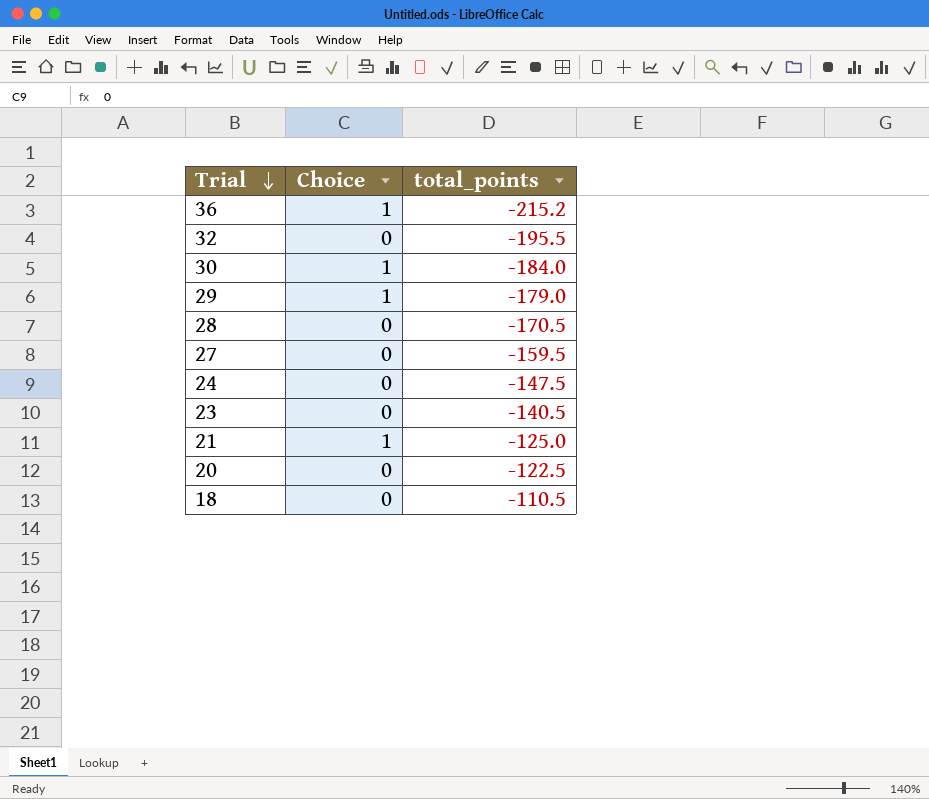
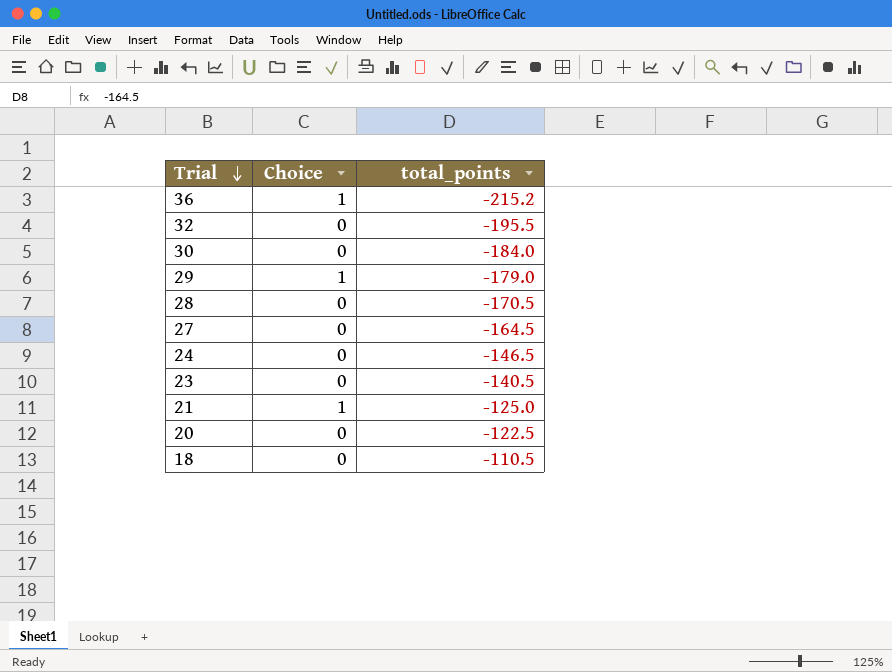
30 | Choice: 1 -> 0
27 | total_points: -159.5 -> -164.5
24 | total_points: -147.5 -> -146.5

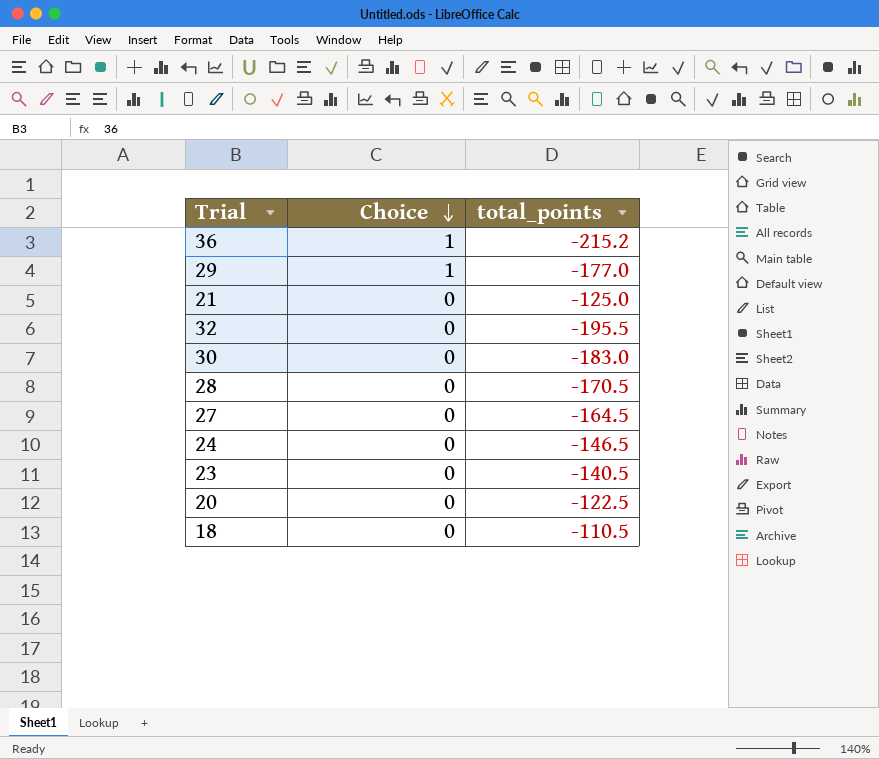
row order: Trial descending -> Choice descending
29 | total_points: -179.0 -> -177.0
21 | Choice: 1 -> 0
30 | total_points: -184.0 -> -183.0

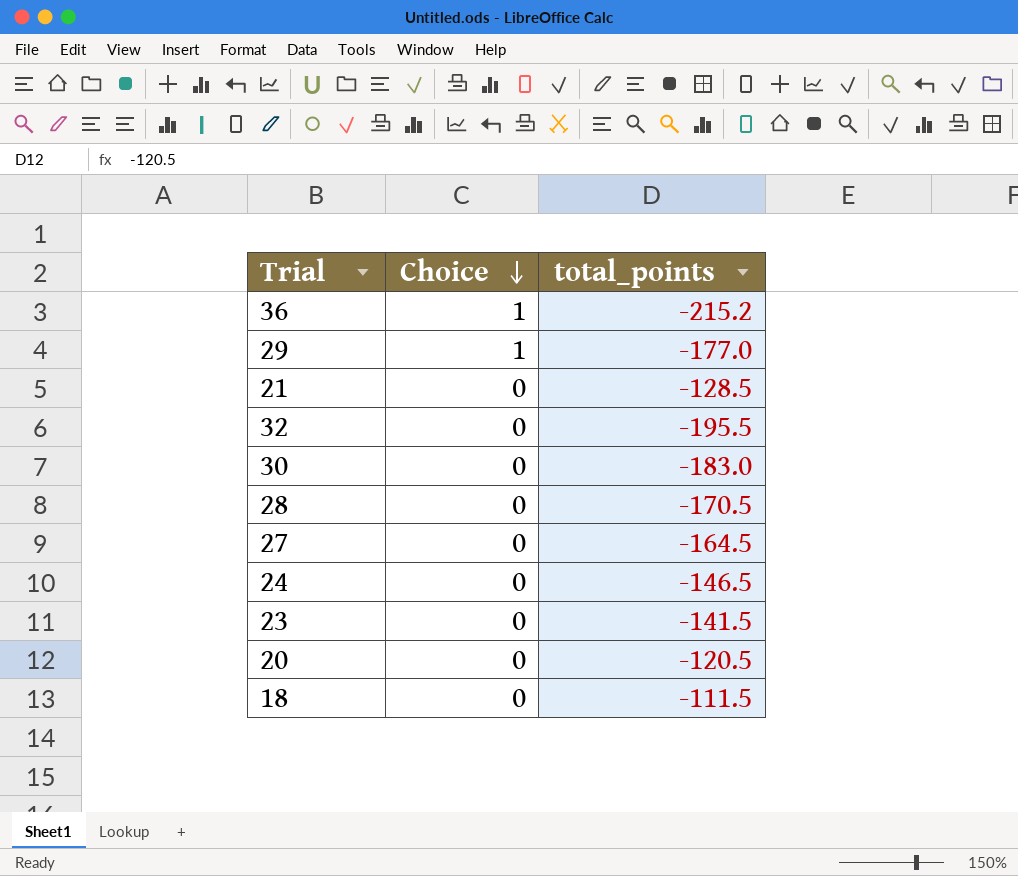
21 | total_points: -125.0 -> -128.5
23 | total_points: -140.5 -> -141.5
20 | total_points: -122.5 -> -120.5
18 | total_points: -110.5 -> -111.5

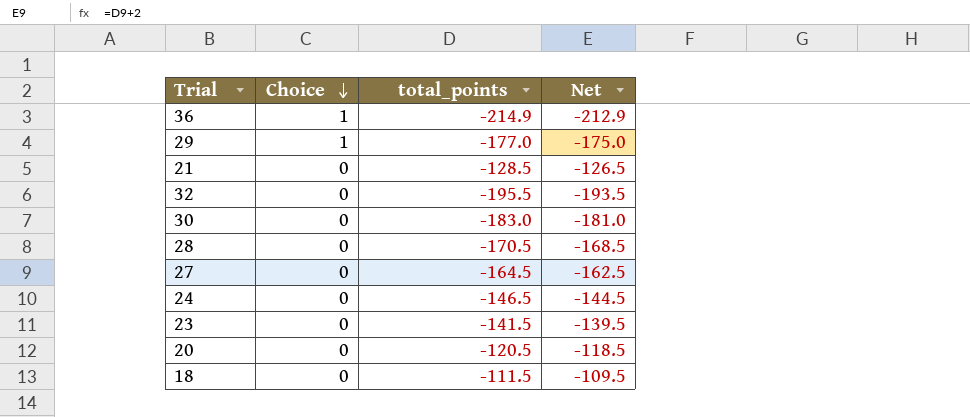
column Net | formula: none -> [total_points] + 2
36 | total_points: -215.2 -> -214.9

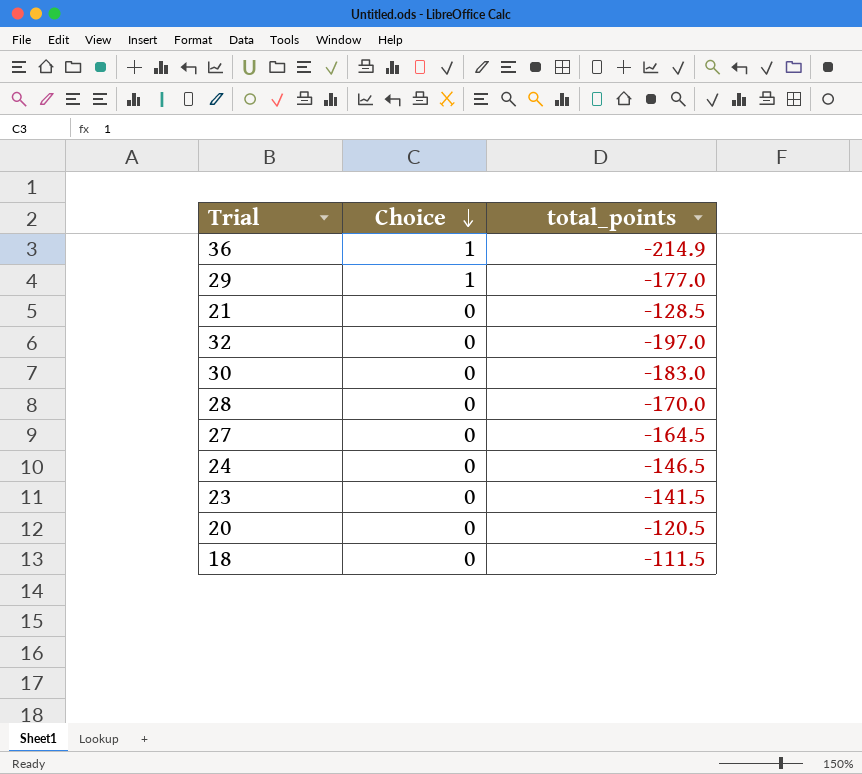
column Net | formula: [total_points] + 2 -> none
32 | total_points: -195.5 -> -197.0
28 | total_points: -170.5 -> -170.0

